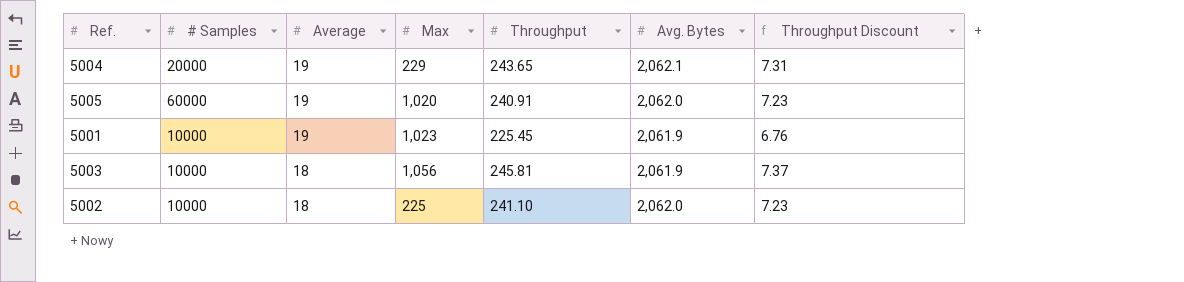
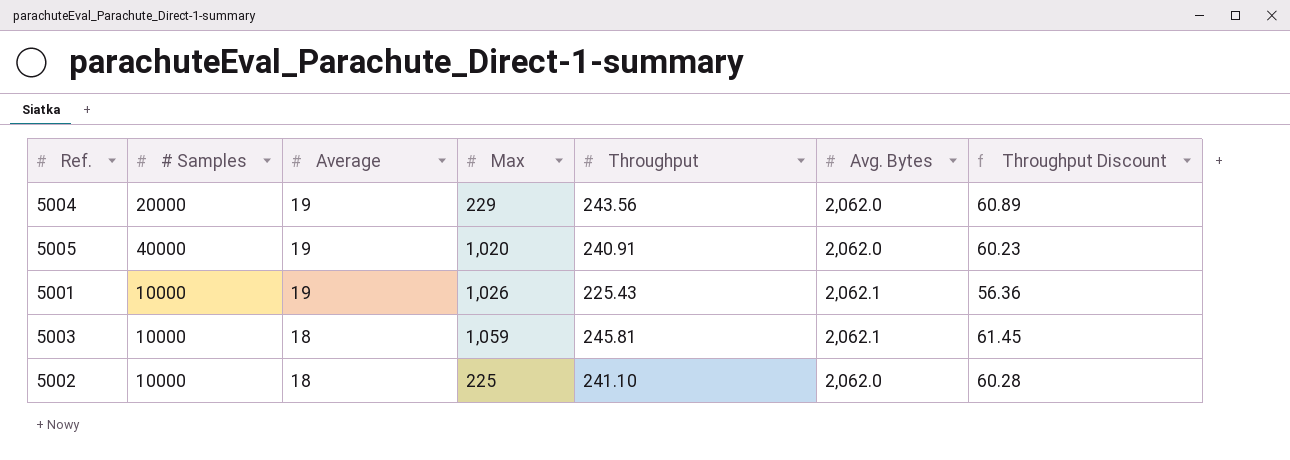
column Throughput Discount | formula: [Throughput] * 0.03 -> [Throughput] * 0.25
5004 | Throughput: 243.65 -> 243.56
5004 | Avg. Bytes: 2,062.1 -> 2,062.0
5005 | # Samples: 60000 -> 40000
5001 | Max: 1,023 -> 1,026
5001 | Throughput: 225.45 -> 225.43
5001 | Avg. Bytes: 2,061.9 -> 2,062.1
5003 | Max: 1,056 -> 1,059
5003 | Avg. Bytes: 2,061.9 -> 2,062.1

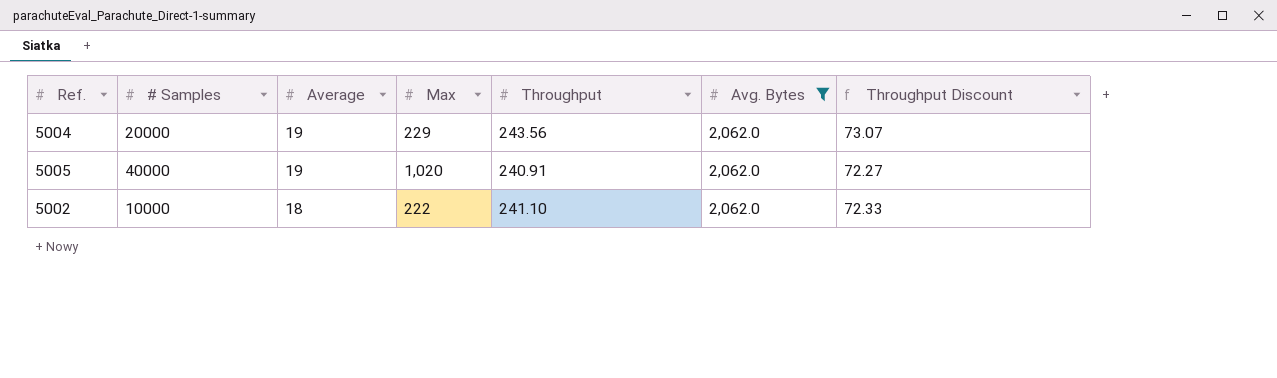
filter: none -> Avg. Bytes = 2,062.0
column Throughput Discount | formula: [Throughput] * 0.25 -> [Throughput] * 0.3
5002 | Max: 225 -> 222

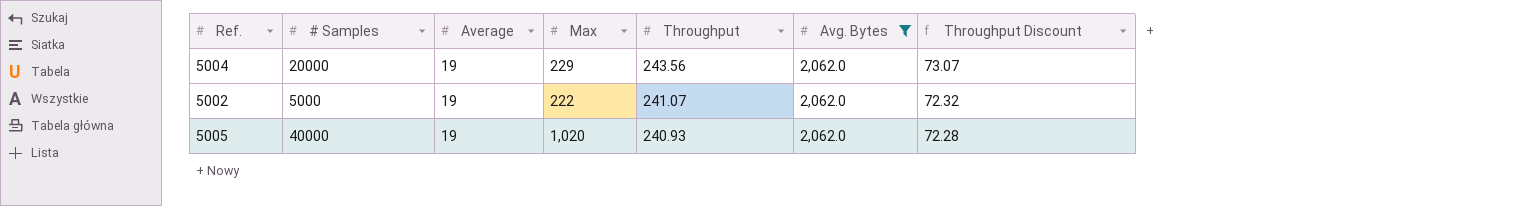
row order: Average descending -> Throughput descending
5002 | # Samples: 10000 -> 5000
5002 | Average: 18 -> 19
5002 | Throughput: 241.10 -> 241.07
5002 | Throughput Discount: 72.33 -> 72.32
5005 | Throughput: 240.91 -> 240.93
5005 | Throughput Discount: 72.27 -> 72.28

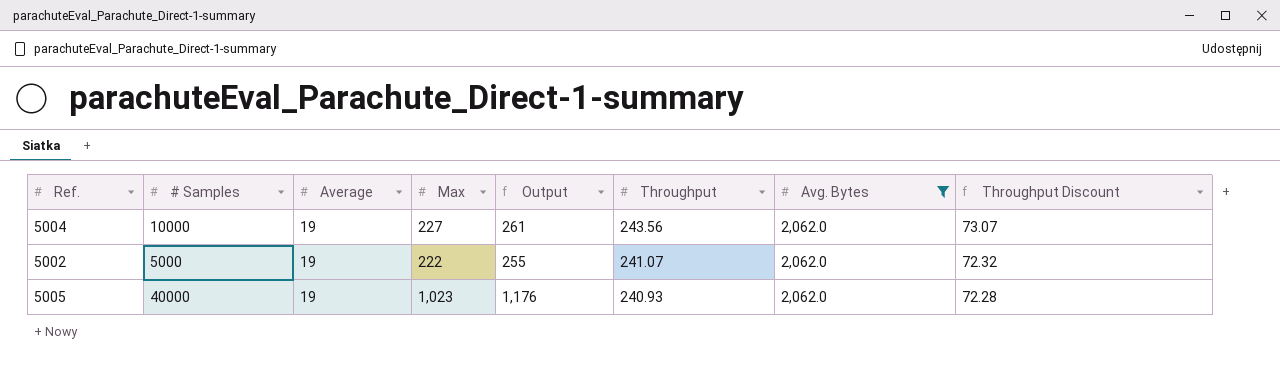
column Output | formula: none -> [Max] * 1.15
5004 | # Samples: 20000 -> 10000
5004 | Max: 229 -> 227
5005 | Max: 1,020 -> 1,023

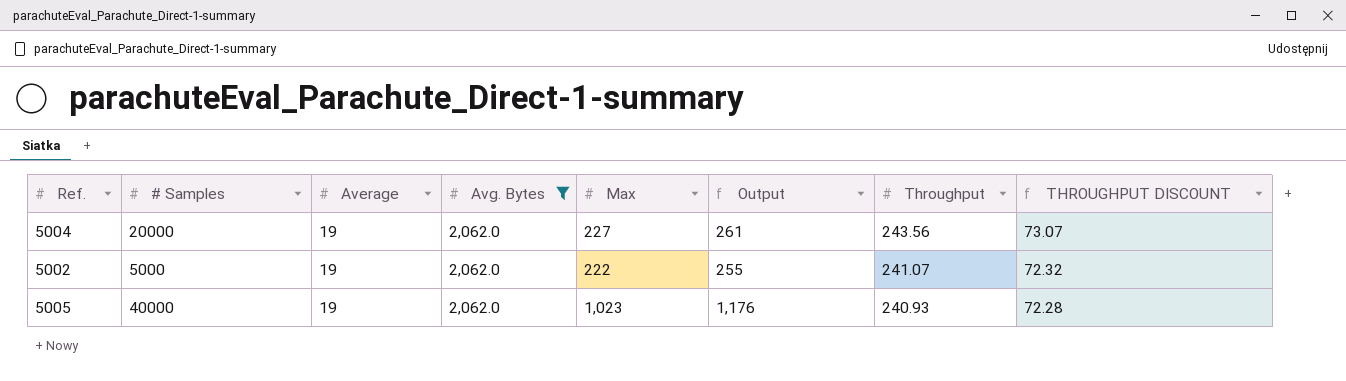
column Avg. Bytes | position: 7 -> 4
column name: Throughput Discount -> THROUGHPUT DISCOUNT
5004 | # Samples: 10000 -> 20000

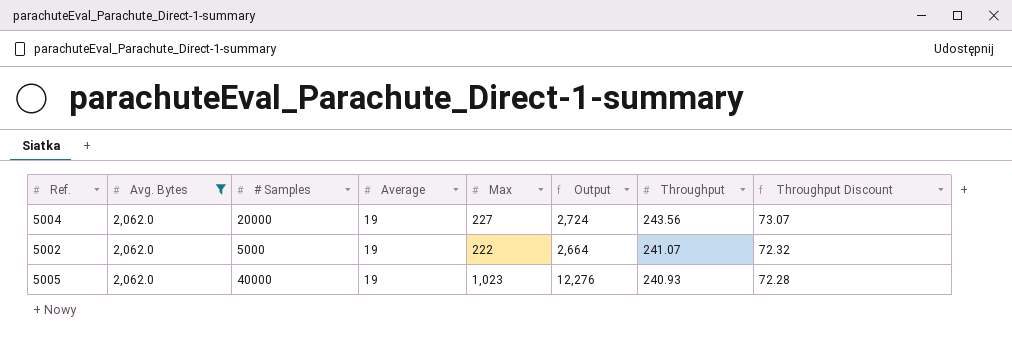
column Avg. Bytes | position: 4 -> 2
column Output | formula: [Max] * 1.15 -> [Max] * 12
column name: THROUGHPUT DISCOUNT -> Throughput Discount

